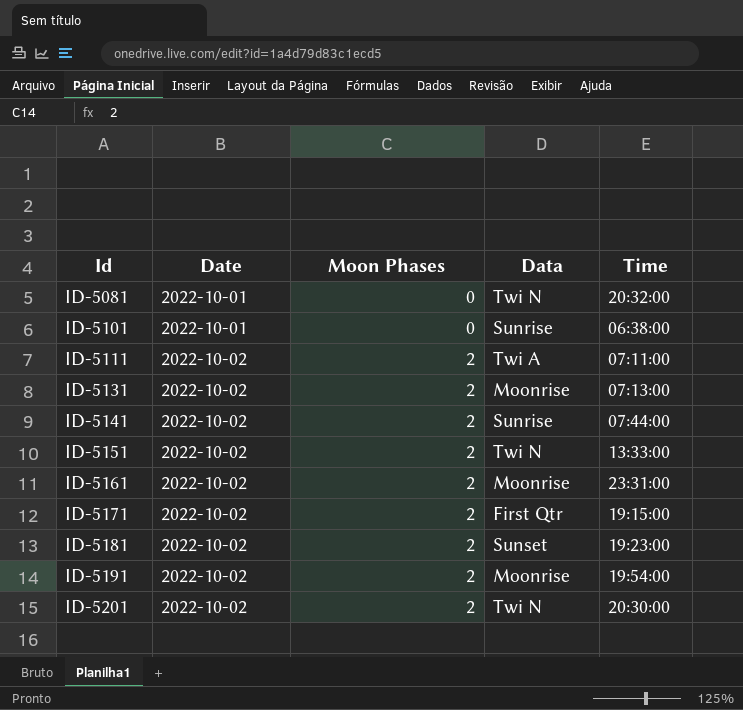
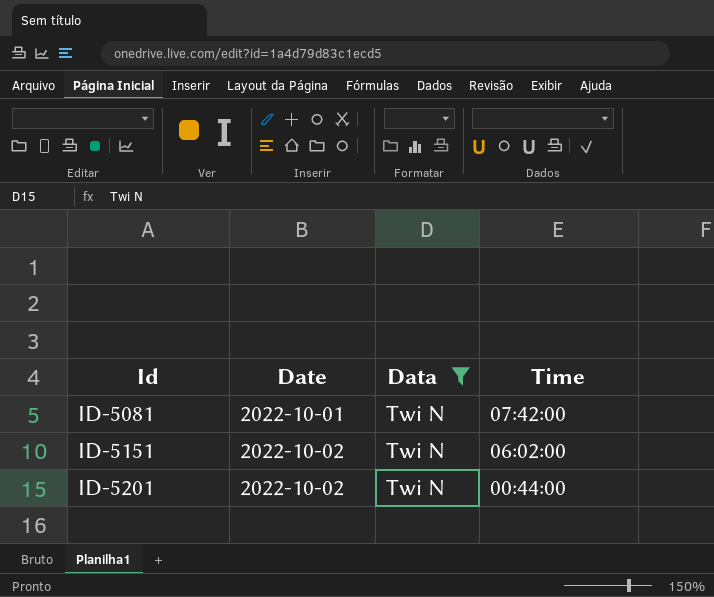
filter: none -> Data = Twi N
column Moon Phases | position: 3 -> none
ID-5081 | Time: 20:32:00 -> 07:42:00
ID-5151 | Time: 13:33:00 -> 06:02:00
ID-5201 | Time: 20:30:00 -> 00:44:00

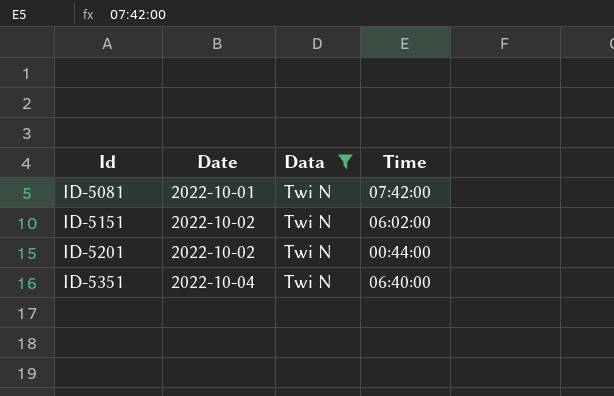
row ID-5351: none -> 2022-10-04 | Twi N | 06:40:00

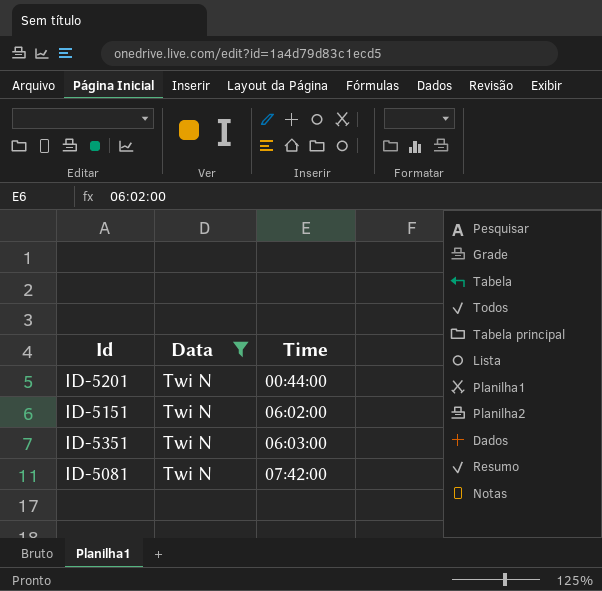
row order: Id ascending -> Time ascending
column Date | position: 2 -> none
ID-5351 | Time: 06:40:00 -> 06:03:00

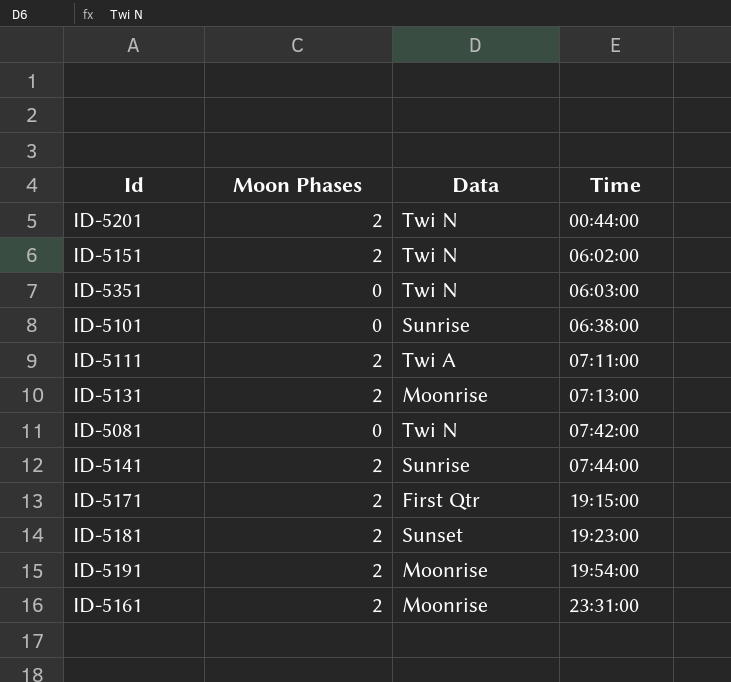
filter: Data = Twi N -> none
column Moon Phases | position: none -> 2

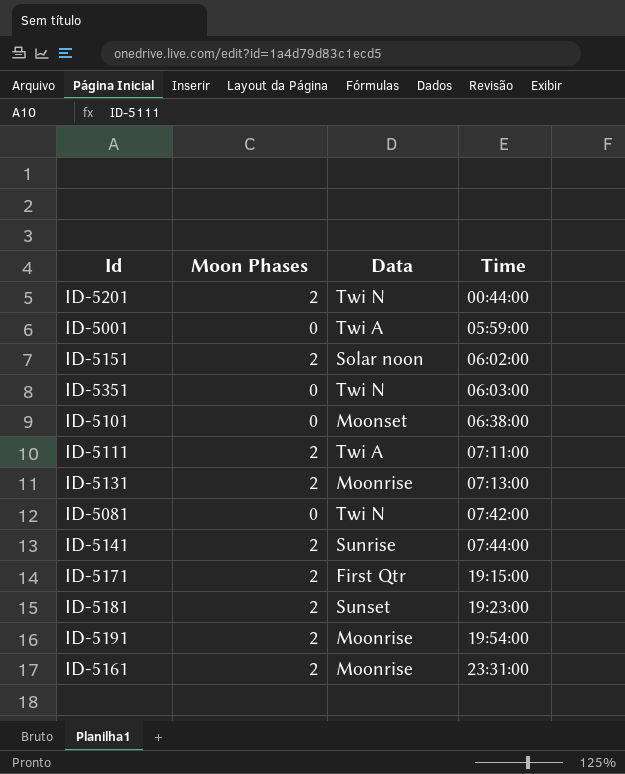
row ID-5001: none -> 0 | Twi A | 05:59:00
ID-5151 | Data: Twi N -> Solar noon
ID-5101 | Data: Sunrise -> Moonset

